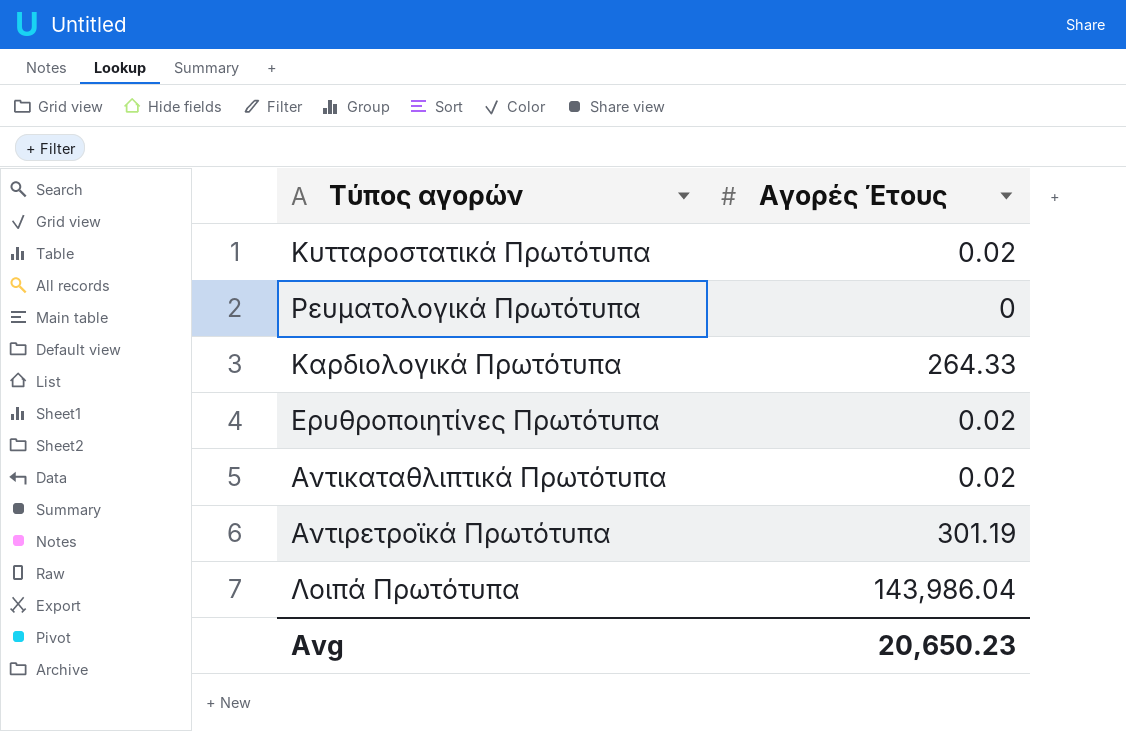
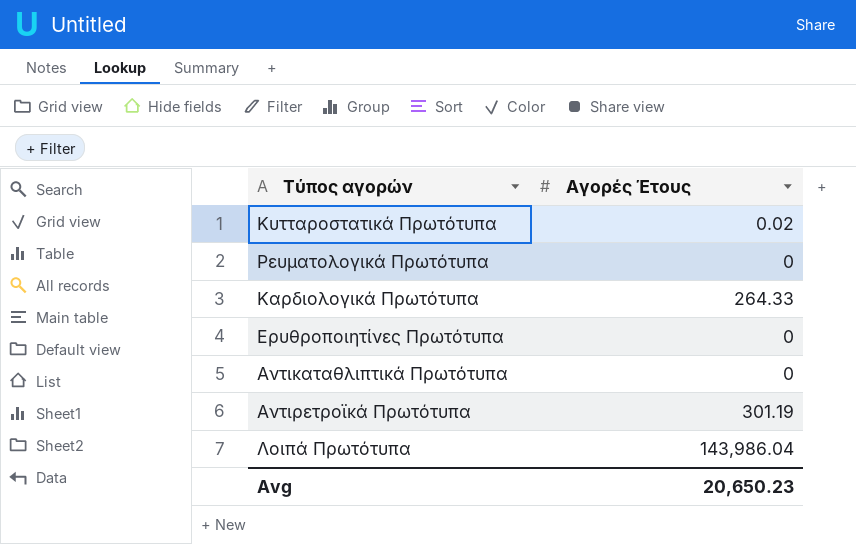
Ερυθροποιητίνες Πρωτότυπα | Αγορές Έτους: 0.02 -> 0
Αντικαταθλιπτικά Πρωτότυπα | Αγορές Έτους: 0.02 -> 0

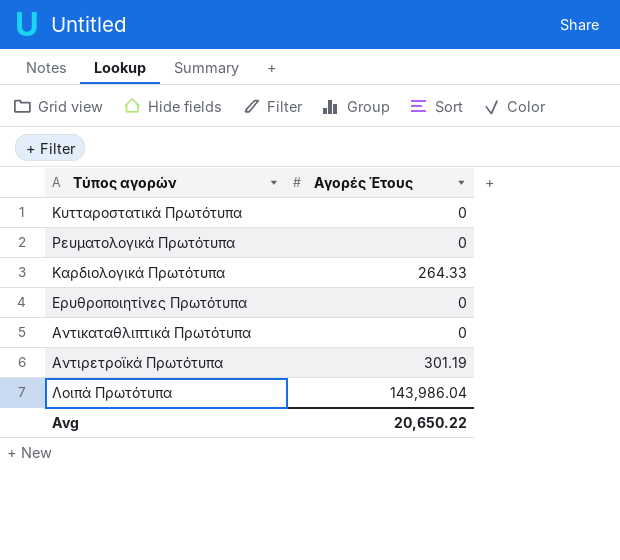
Κυτταροστατικά Πρωτότυπα | Αγορές Έτους: 0.02 -> 0
Avg | Αγορές Έτους: 20,650.23 -> 20,650.22

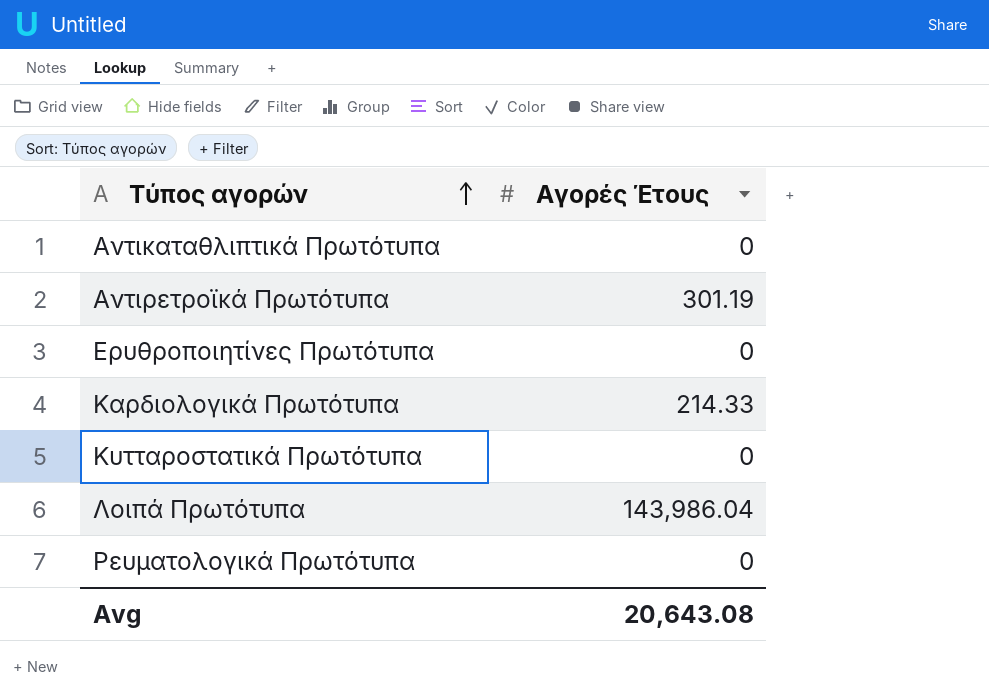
row order: none -> Τύπος αγορών ascending
Καρδιολογικά Πρωτότυπα | Αγορές Έτους: 264.33 -> 214.33
Avg | Αγορές Έτους: 20,650.22 -> 20,643.08

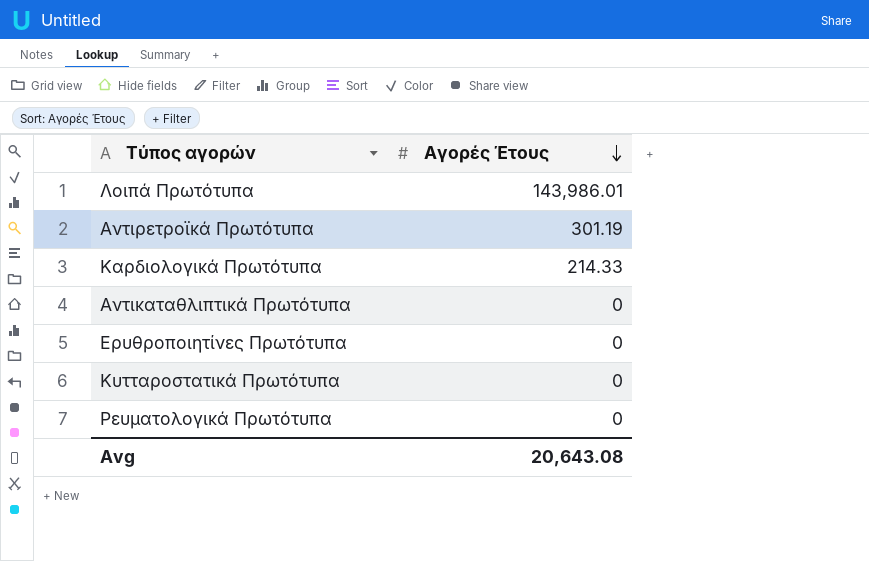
row order: Τύπος αγορών ascending -> Αγορές Έτους descending
Λοιπά Πρωτότυπα | Αγορές Έτους: 143,986.04 -> 143,986.01

